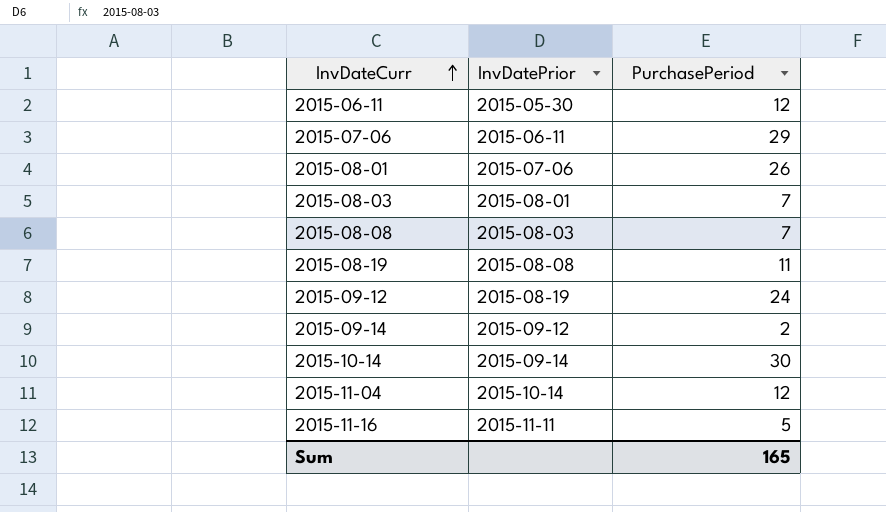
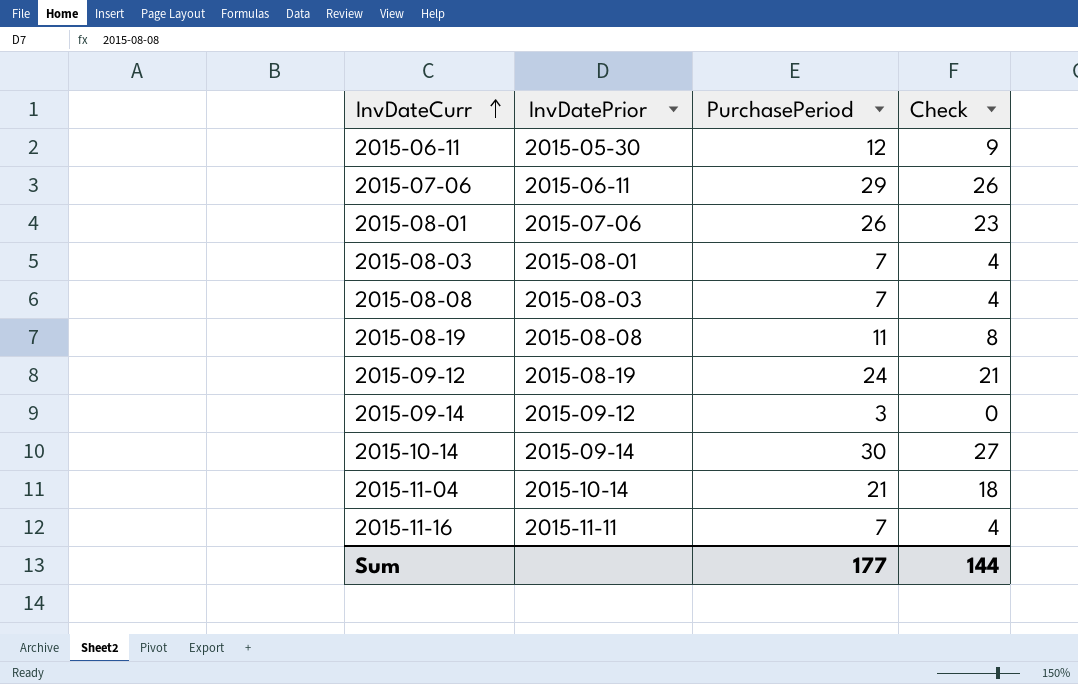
column Check | formula: none -> [PurchasePeriod] - 3
2015-09-14 | PurchasePeriod: 2 -> 3
2015-11-04 | PurchasePeriod: 12 -> 21
2015-11-16 | PurchasePeriod: 5 -> 7
Sum | PurchasePeriod: 165 -> 177

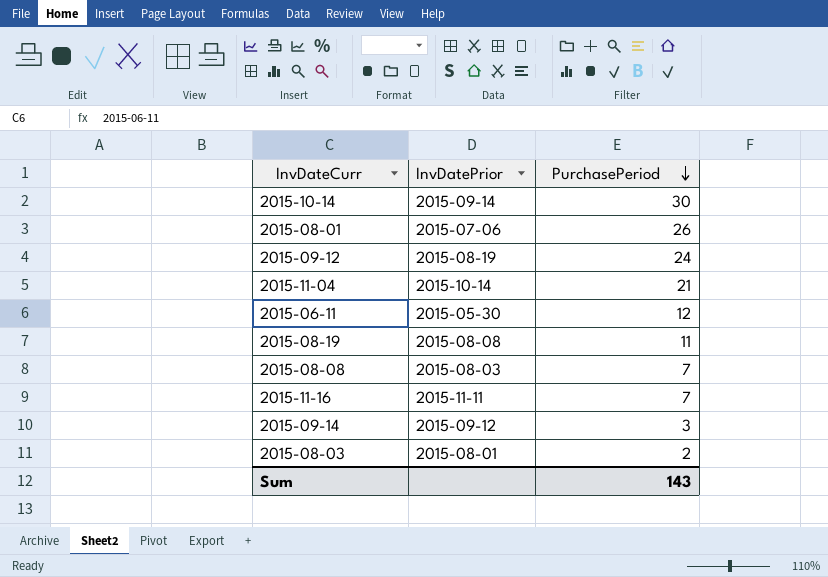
row order: InvDateCurr ascending -> PurchasePeriod descending
column Check | formula: [PurchasePeriod] - 3 -> none
row 2015-07-06: 2015-06-11 | 29 | 26 -> none
2015-08-03 | PurchasePeriod: 7 -> 2
Sum | PurchasePeriod: 177 -> 143

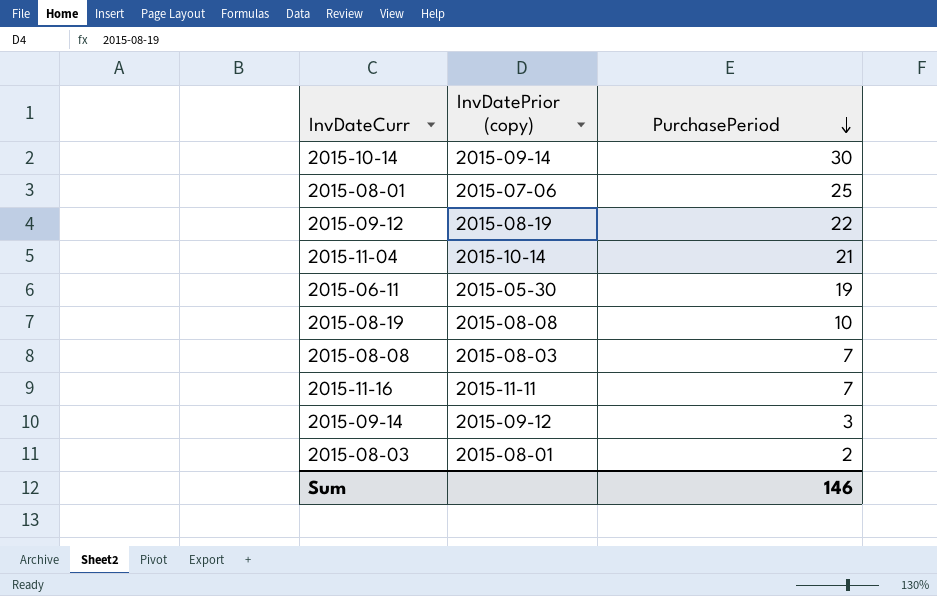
column name: InvDatePrior -> InvDatePrior (copy)
2015-08-01 | PurchasePeriod: 26 -> 25
2015-09-12 | PurchasePeriod: 24 -> 22
2015-06-11 | PurchasePeriod: 12 -> 19
2015-08-19 | PurchasePeriod: 11 -> 10
Sum | PurchasePeriod: 143 -> 146

